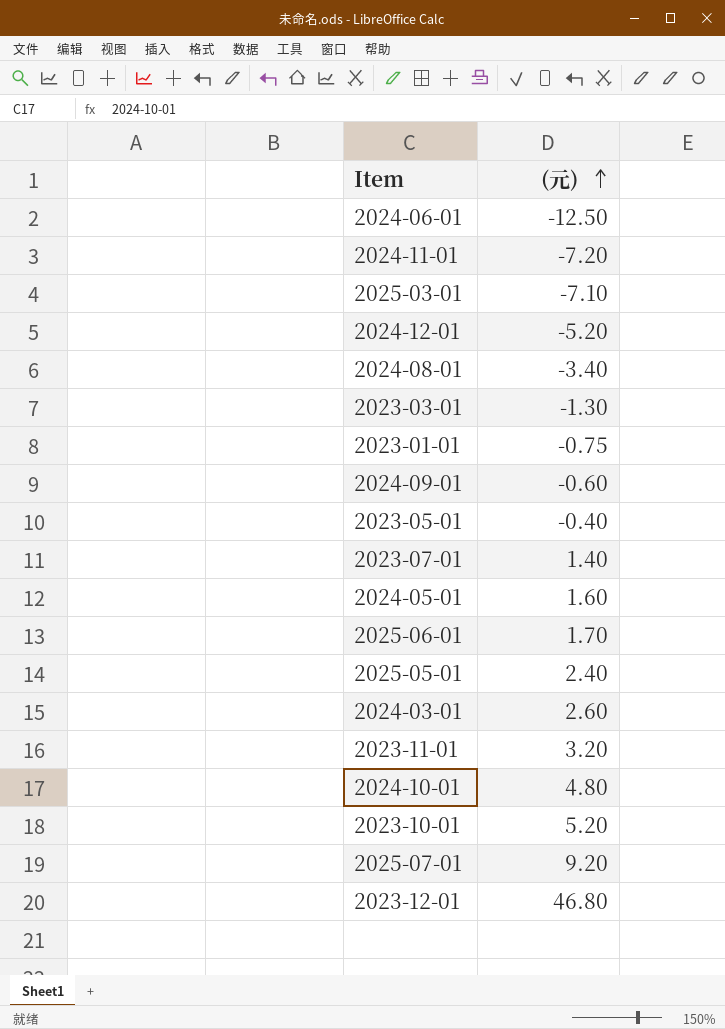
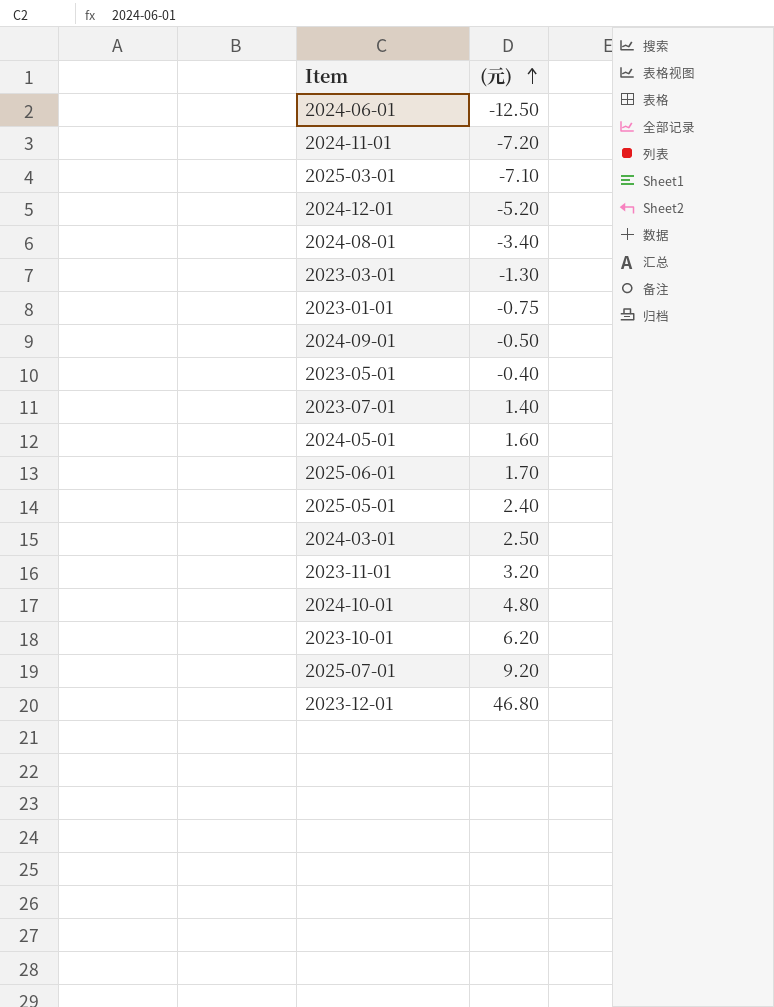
2024-09-01 | (元): -0.60 -> -0.50
2024-03-01 | (元): 2.60 -> 2.50
2023-10-01 | (元): 5.20 -> 6.20

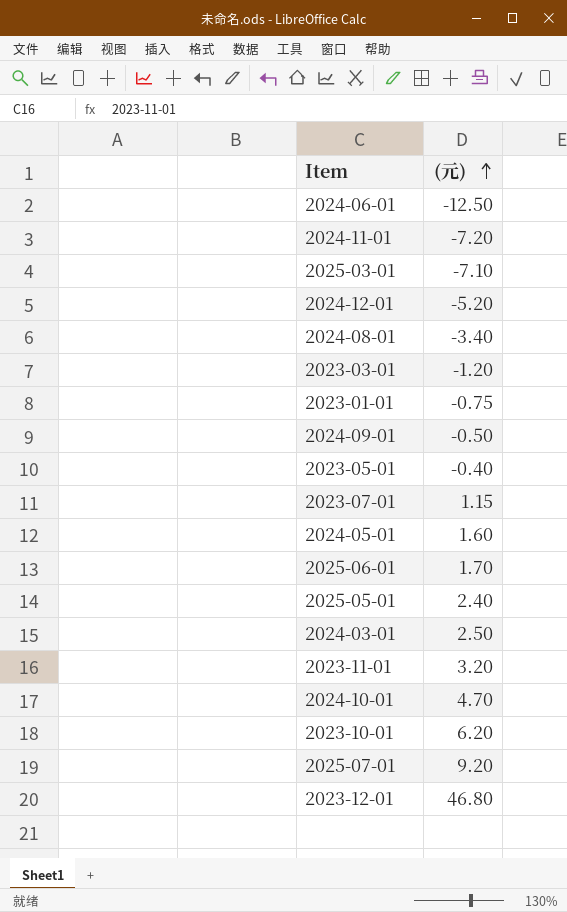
2023-03-01 | (元): -1.30 -> -1.20
2023-07-01 | (元): 1.40 -> 1.15
2024-10-01 | (元): 4.80 -> 4.70

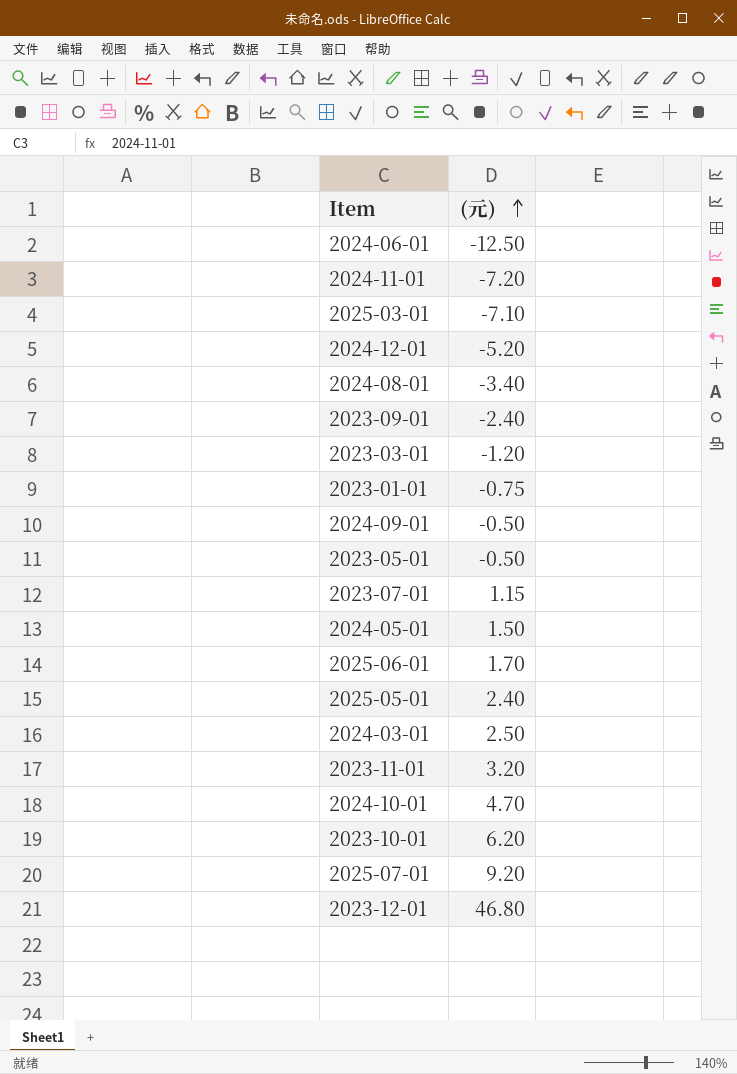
row 2023-09-01: none -> -2.40
2023-05-01 | (元): -0.40 -> -0.50
2024-05-01 | (元): 1.60 -> 1.50

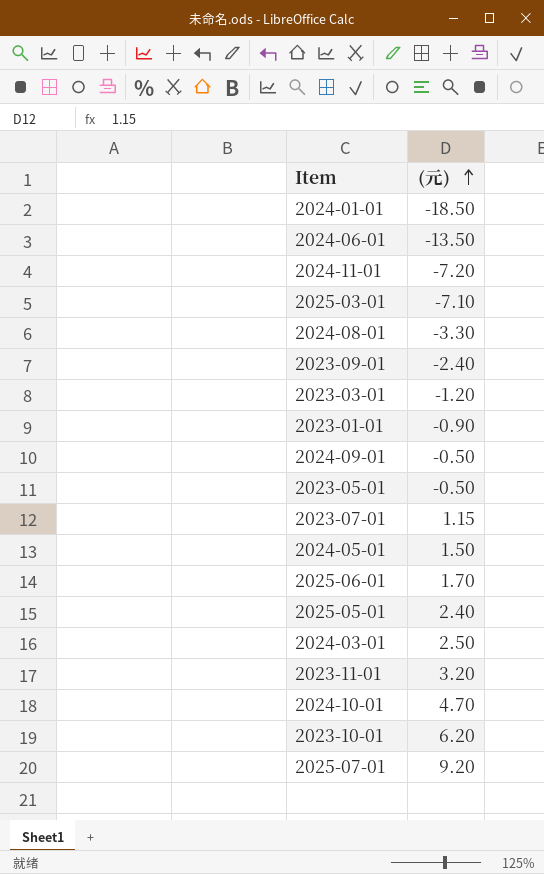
row 2024-12-01: -5.20 -> none
row 2023-12-01: 46.80 -> none
row 2024-01-01: none -> -18.50
2024-06-01 | (元): -12.50 -> -13.50
2024-08-01 | (元): -3.40 -> -3.30
2023-01-01 | (元): -0.75 -> -0.90

